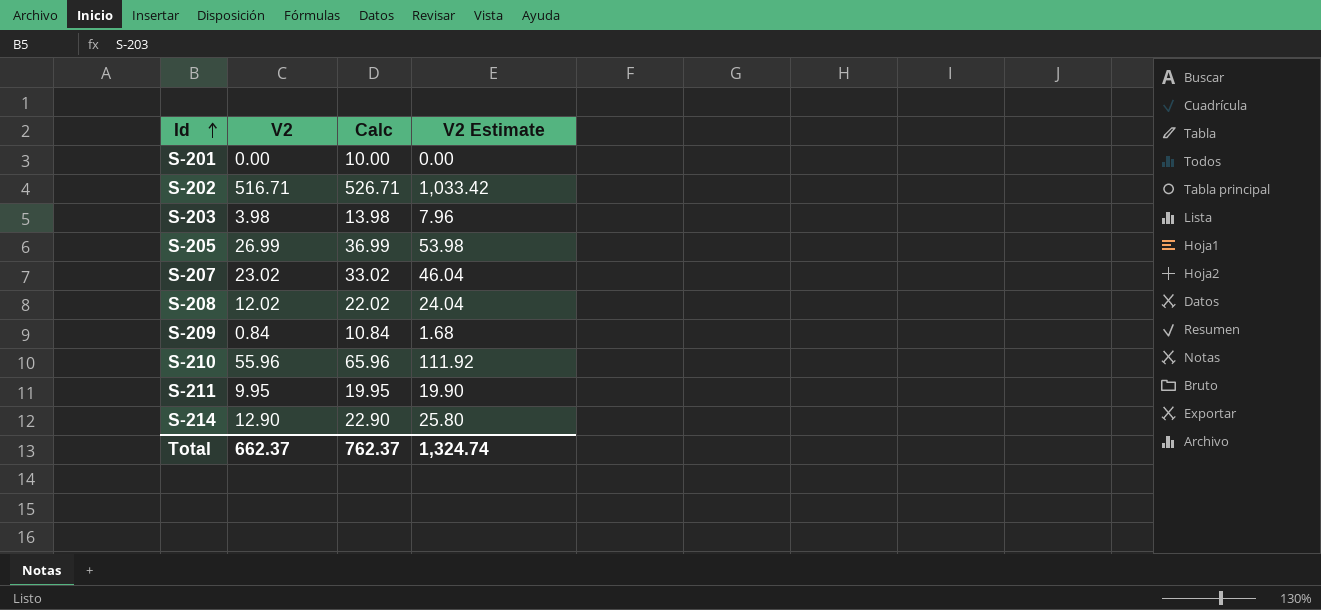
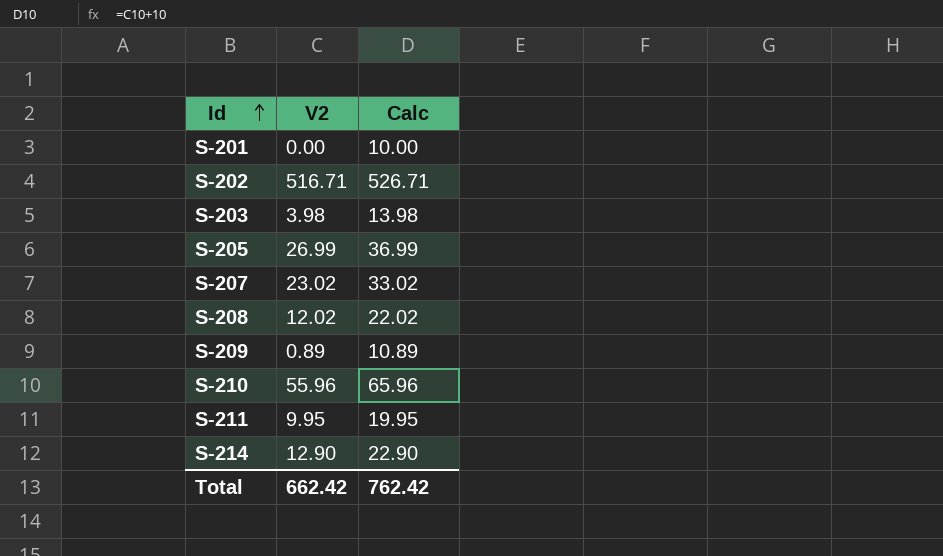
column V2 Estimate | formula: [V2] * 2 -> none
S-209 | V2: 0.84 -> 0.89
S-209 | Calc: 10.84 -> 10.89
Total | V2: 662.37 -> 662.42
Total | Calc: 762.37 -> 762.42

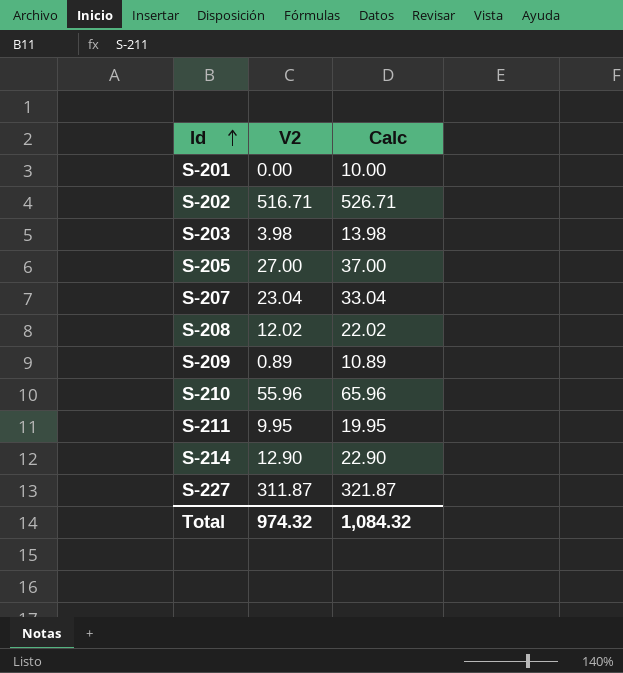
S-205 | V2: 26.99 -> 27.00
S-205 | Calc: 36.99 -> 37.00
S-207 | V2: 23.02 -> 23.04
S-207 | Calc: 33.02 -> 33.04
row S-227: none -> 311.87 | 321.87
Total | V2: 662.42 -> 974.32
Total | Calc: 762.42 -> 1,084.32

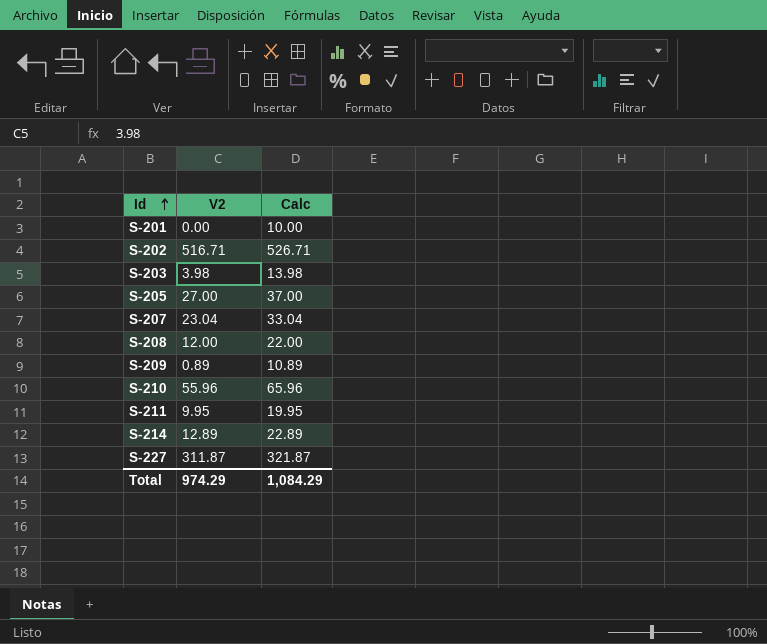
S-208 | V2: 12.02 -> 12.00
S-208 | Calc: 22.02 -> 22.00
S-214 | V2: 12.90 -> 12.89
S-214 | Calc: 22.90 -> 22.89
Total | V2: 974.32 -> 974.29
Total | Calc: 1,084.32 -> 1,084.29

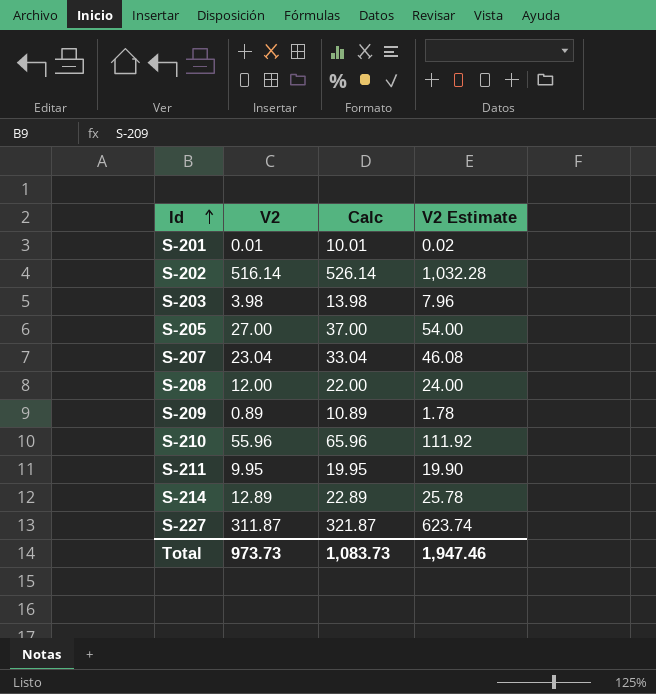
column V2 Estimate | formula: none -> [V2] * 2
S-201 | V2: 0.00 -> 0.01
S-201 | Calc: 10.00 -> 10.01
S-202 | V2: 516.71 -> 516.14
S-202 | Calc: 526.71 -> 526.14
Total | V2: 974.29 -> 973.73
Total | Calc: 1,084.29 -> 1,083.73

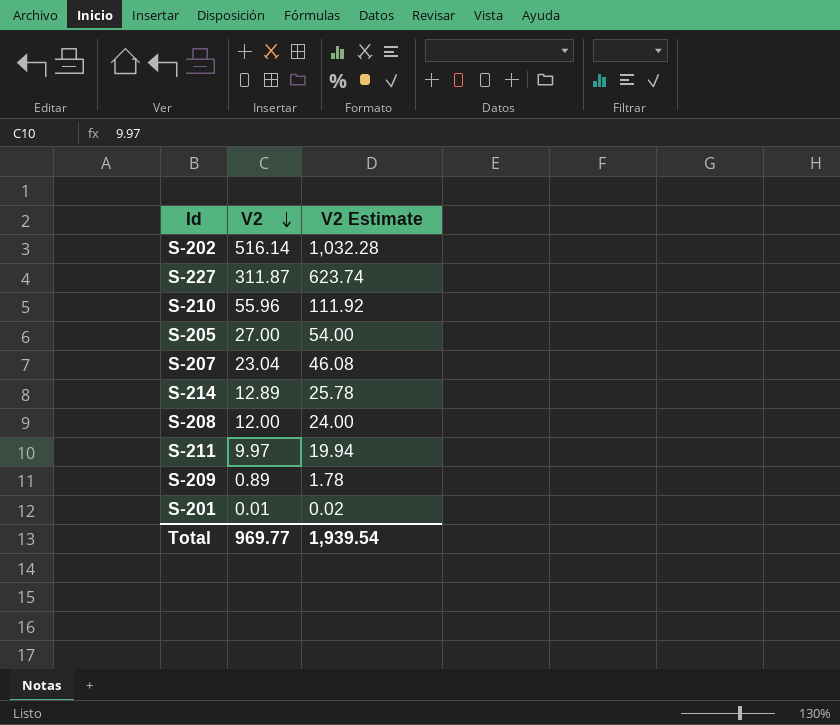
row order: Id ascending -> V2 descending
column Calc | formula: [V2] + 10 -> none
row S-203: 3.98 | 13.98 | 7.96 -> none
S-211 | V2: 9.95 -> 9.97
S-211 | V2 Estimate: 19.90 -> 19.94
Total | V2: 973.73 -> 969.77
Total | V2 Estimate: 1,947.46 -> 1,939.54

